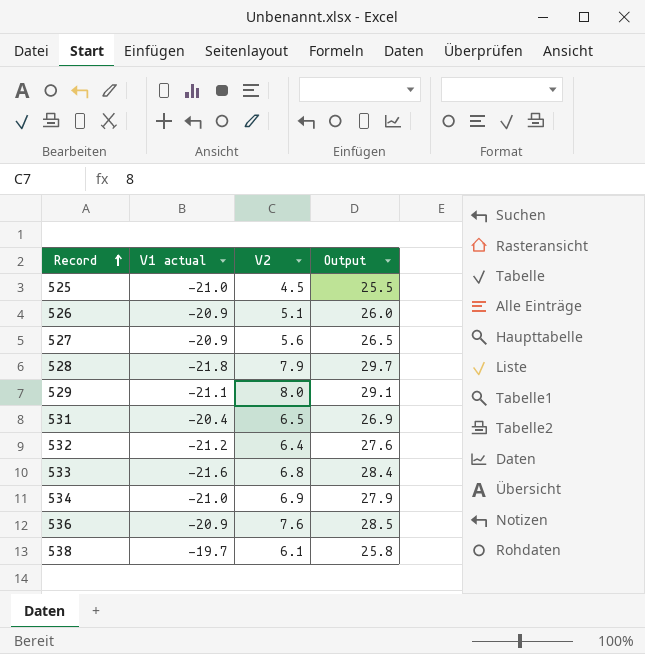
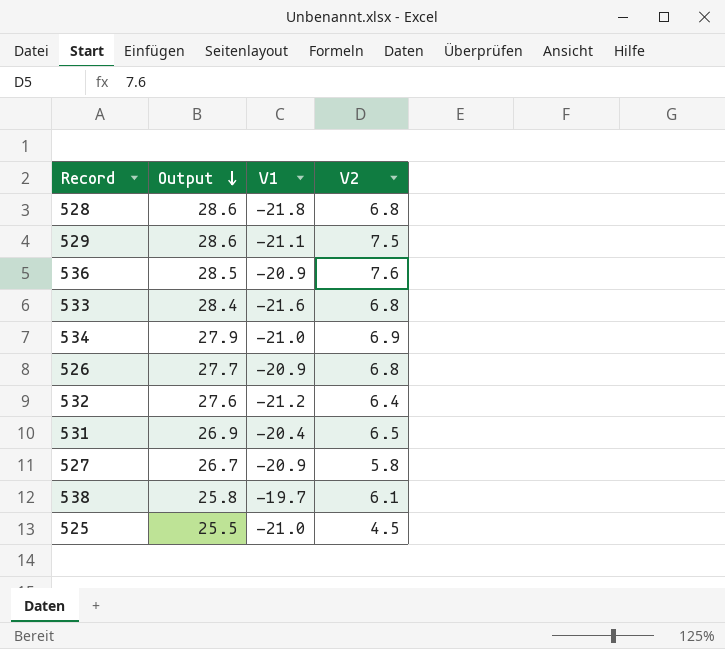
row order: Record ascending -> Output descending
column Output | position: 4 -> 2
column name: V1 actual -> V1
528 | Output: 29.7 -> 28.6
528 | V2: 7.9 -> 6.8
529 | Output: 29.1 -> 28.6
529 | V2: 8.0 -> 7.5
526 | Output: 26.0 -> 27.7
526 | V2: 5.1 -> 6.8
527 | Output: 26.5 -> 26.7
527 | V2: 5.6 -> 5.8

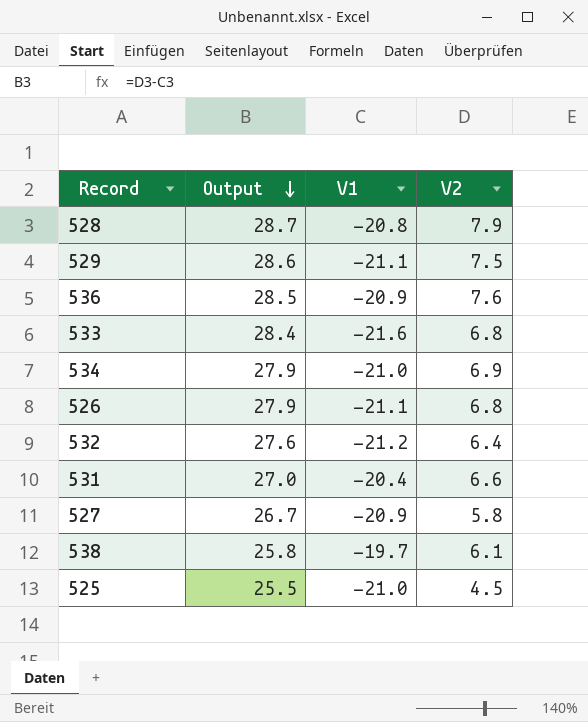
528 | Output: 28.6 -> 28.7
528 | V1: -21.8 -> -20.8
528 | V2: 6.8 -> 7.9
526 | Output: 27.7 -> 27.9
526 | V1: -20.9 -> -21.1
531 | Output: 26.9 -> 27.0
531 | V2: 6.5 -> 6.6

